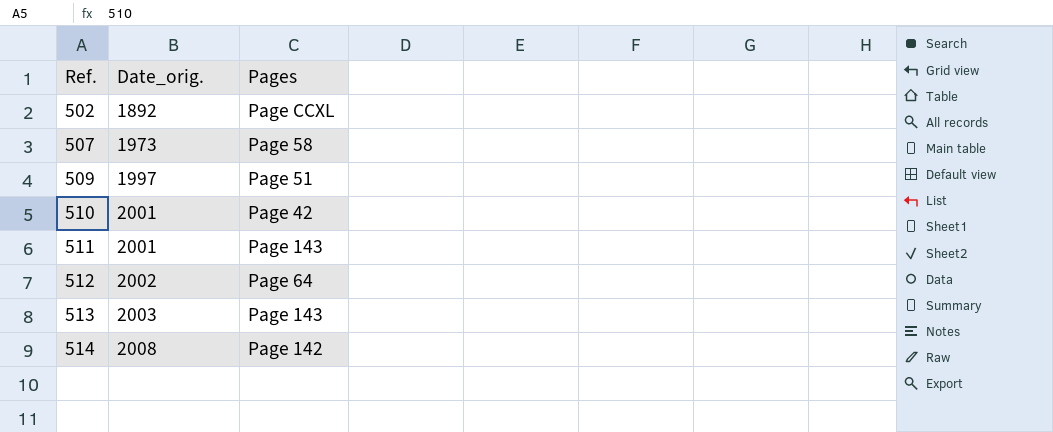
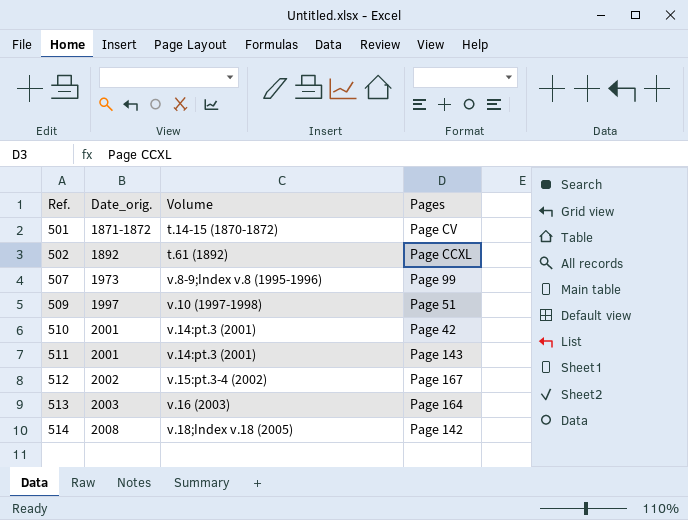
column Volume | position: none -> 3
row 501: none -> 1871-1872 | t.14-15 (1870-1872) | Page CV
507 | Pages: Page 58 -> Page 99
512 | Pages: Page 64 -> Page 167
513 | Pages: Page 143 -> Page 164

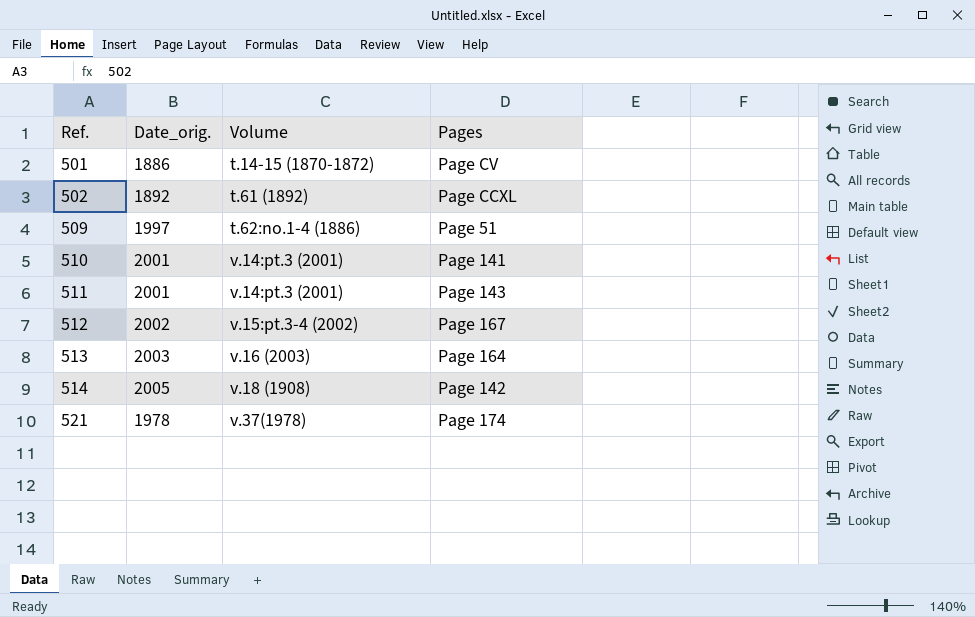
row 507: 1973 | v.8-9;Index v.8 (1995-1996) | Page 99 -> none
501 | Date_orig.: 1871-1872 -> 1886
509 | Volume: v.10 (1997-1998) -> t.62:no.1-4 (1886)
510 | Pages: Page 42 -> Page 141
514 | Date_orig.: 2008 -> 2005
514 | Volume: v.18;Index v.18 (2005) -> v.18 (1908)
row 521: none -> 1978 | v.37(1978) | Page 174

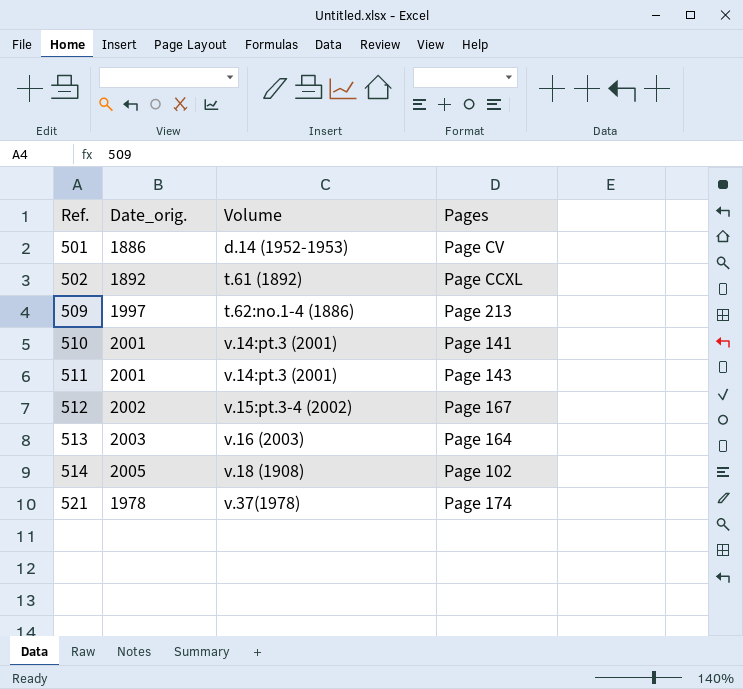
501 | Volume: t.14-15 (1870-1872) -> d.14 (1952-1953)
509 | Pages: Page 51 -> Page 213
514 | Pages: Page 142 -> Page 102

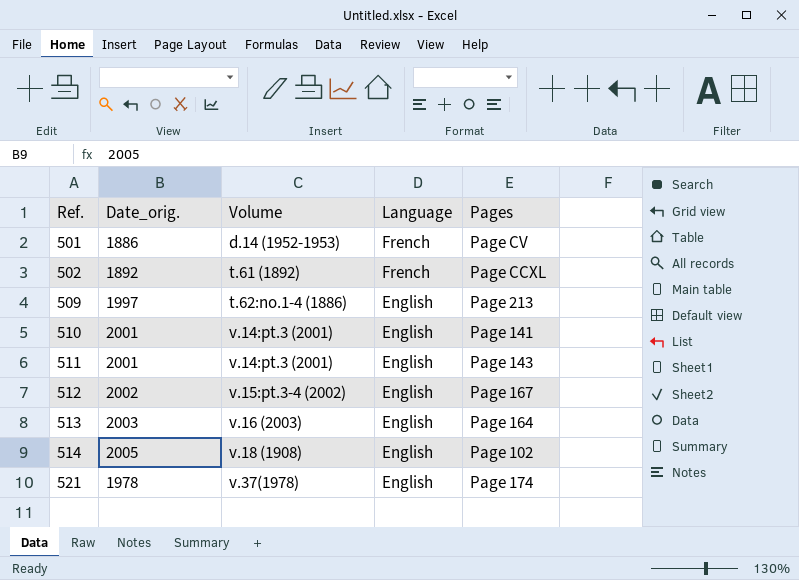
column Language | position: none -> 4

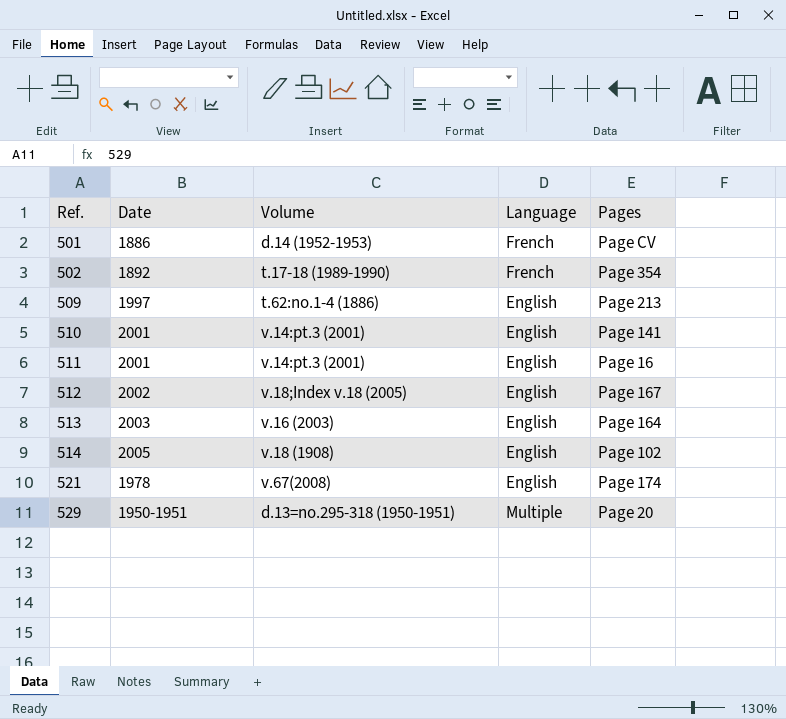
column name: Date_orig. -> Date
502 | Volume: t.61 (1892) -> t.17-18 (1989-1990)
502 | Pages: Page CCXL -> Page 354
511 | Pages: Page 143 -> Page 16
512 | Volume: v.15:pt.3-4 (2002) -> v.18;Index v.18 (2005)
521 | Volume: v.37(1978) -> v.67(2008)
row 529: none -> 1950-1951 | d.13=no.295-318 (1950-1951) | Multiple | Page 20

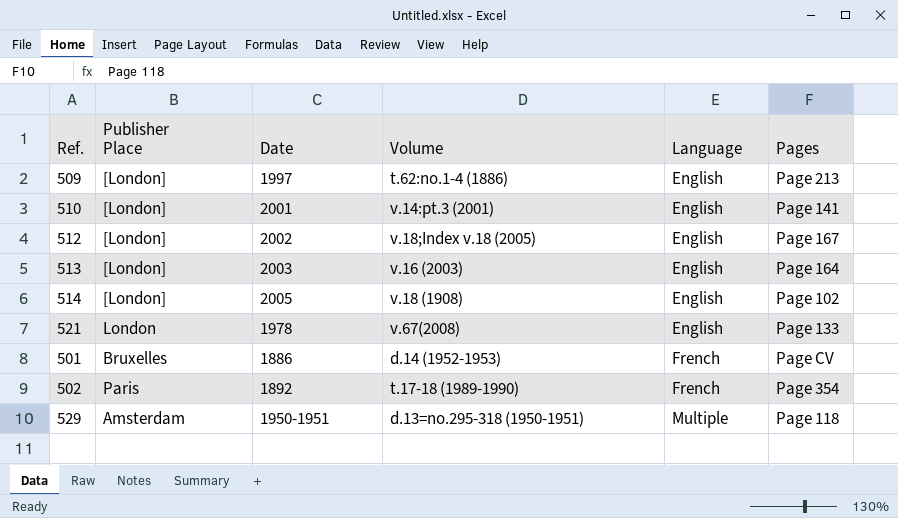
row order: Ref. ascending -> Language ascending
column Publisher Place | position: none -> 2
row 511: 2001 | v.14:pt.3 (2001) | English | Page 16 -> none
521 | Pages: Page 174 -> Page 133
529 | Pages: Page 20 -> Page 118

